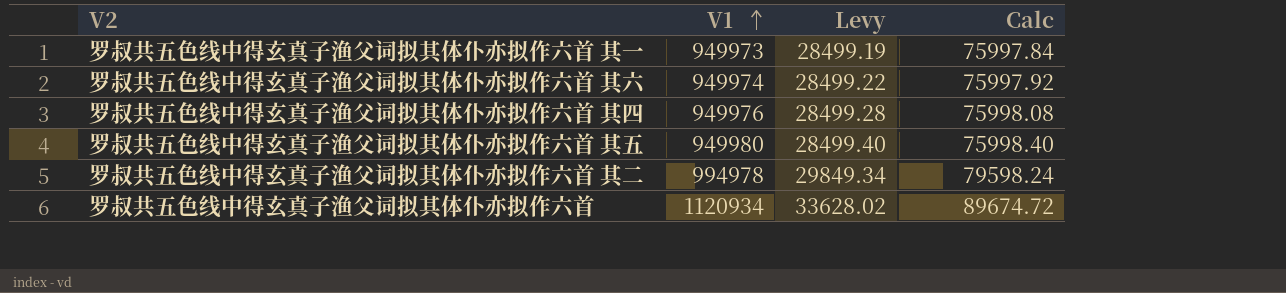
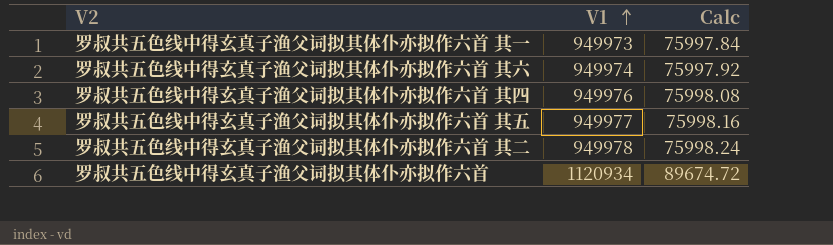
column Levy | formula: [V1] * 0.03 -> none
罗叔共五色线中得玄真子渔父词拟其体仆亦拟作六首 其五 | V1: 949980 -> 949977
罗叔共五色线中得玄真子渔父词拟其体仆亦拟作六首 其五 | Calc: 75998.40 -> 75998.16
罗叔共五色线中得玄真子渔父词拟其体仆亦拟作六首 其二 | V1: 994978 -> 949978
罗叔共五色线中得玄真子渔父词拟其体仆亦拟作六首 其二 | Calc: 79598.24 -> 75998.24

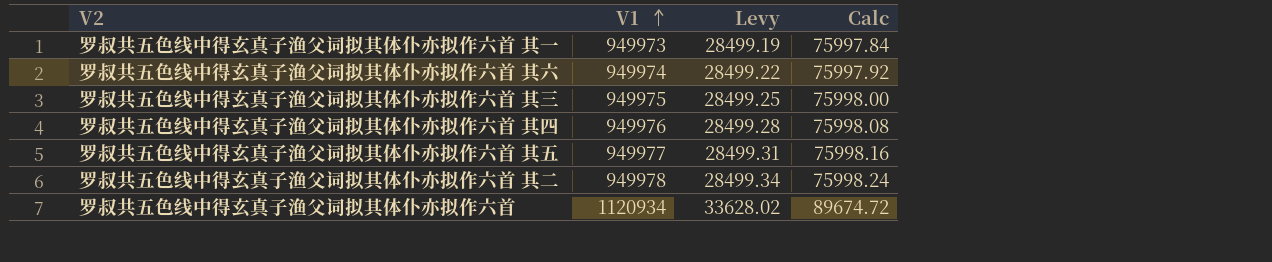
column Levy | formula: none -> [V1] * 0.03
row 罗叔共五色线中得玄真子渔父词拟其体仆亦拟作六首 其三: none -> 949975 | 28499.25 | 75998.00

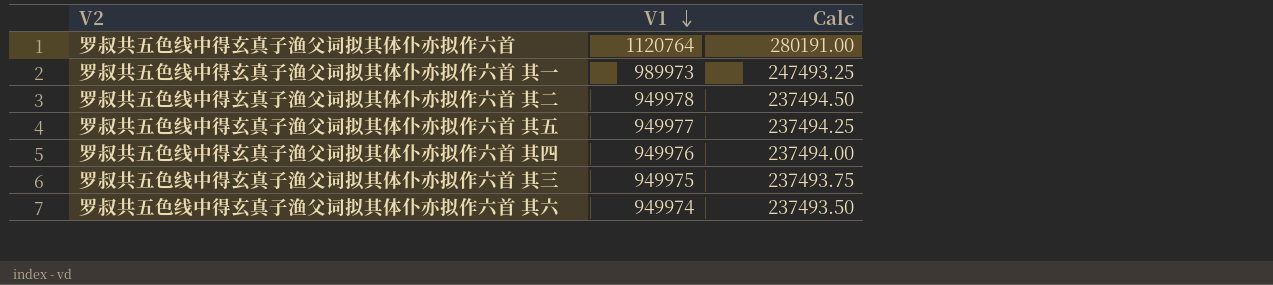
row order: V1 ascending -> V1 descending
column Levy | formula: [V1] * 0.03 -> none
column Calc | formula: [V1] * 0.08 -> [V1] * 0.25
罗叔共五色线中得玄真子渔父词拟其体仆亦拟作六首 | V1: 1120934 -> 1120764
罗叔共五色线中得玄真子渔父词拟其体仆亦拟作六首 其一 | V1: 949973 -> 989973

